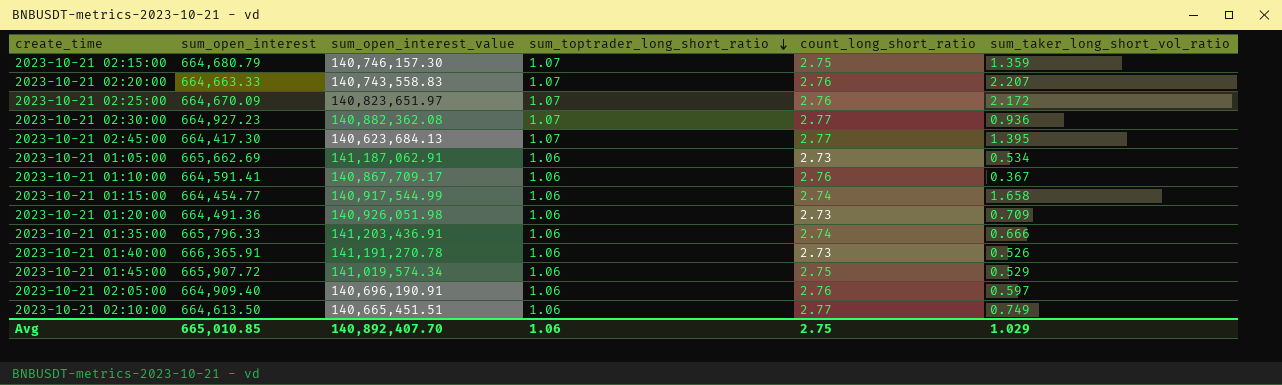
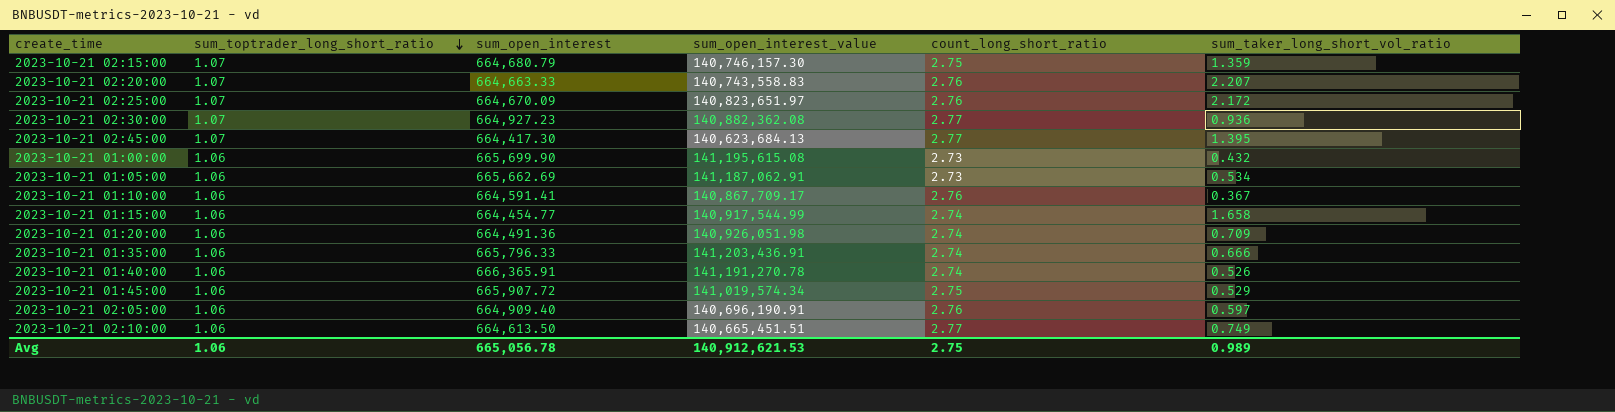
column sum_toptrader_long_short_ratio | position: 4 -> 2
row 2023-10-21 01:00:00: none -> 1.06 | 665,699.90 | 141,195,615.08 | 2.73 | 0.432
2023-10-21 01:20:00 | count_long_short_ratio: 2.73 -> 2.74
2023-10-21 01:40:00 | count_long_short_ratio: 2.73 -> 2.74
Avg | sum_open_interest: 665,010.85 -> 665,056.78
Avg | sum_open_interest_value: 140,892,407.70 -> 140,912,621.53
Avg | sum_taker_long_short_vol_ratio: 1.029 -> 0.989

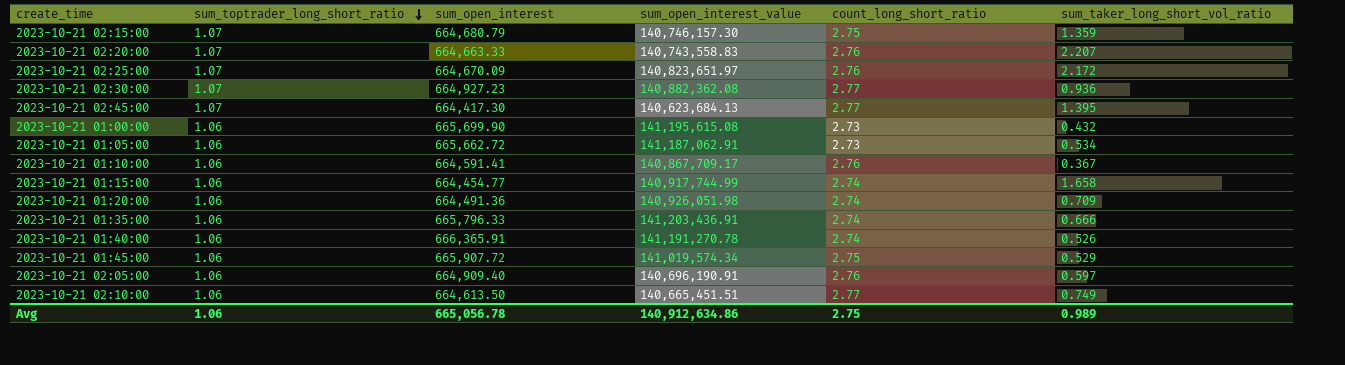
2023-10-21 01:05:00 | sum_open_interest: 665,662.69 -> 665,662.72
2023-10-21 01:15:00 | sum_open_interest_value: 140,917,544.99 -> 140,917,744.99
Avg | sum_open_interest_value: 140,912,621.53 -> 140,912,634.86

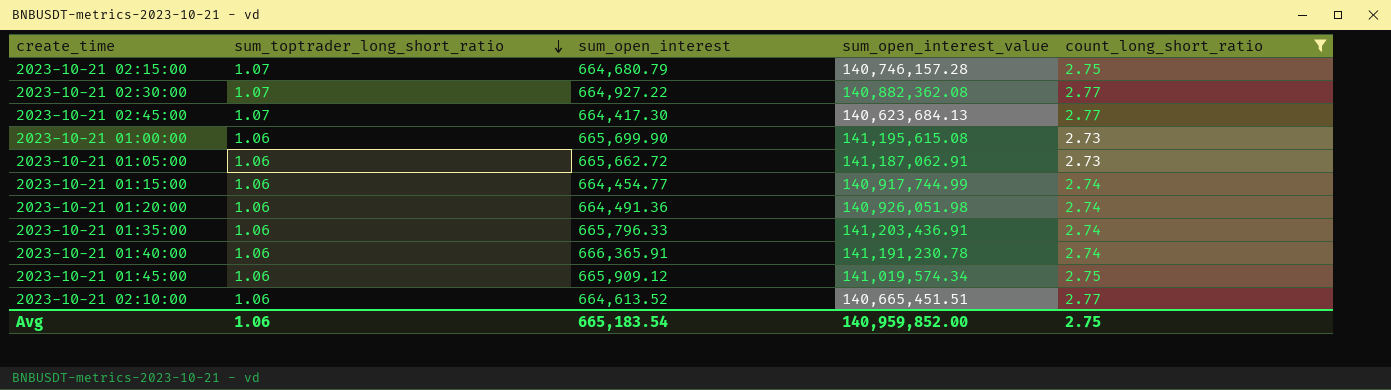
filter: none -> count_long_short_ratio != 2.76
column sum_taker_long_short_vol_ratio | position: 6 -> none
2023-10-21 02:15:00 | sum_open_interest_value: 140,746,157.30 -> 140,746,157.28
2023-10-21 02:30:00 | sum_open_interest: 664,927.23 -> 664,927.22
2023-10-21 01:40:00 | sum_open_interest_value: 141,191,270.78 -> 141,191,230.78
2023-10-21 01:45:00 | sum_open_interest: 665,907.72 -> 665,909.12
2023-10-21 02:10:00 | sum_open_interest: 664,613.50 -> 664,613.52
Avg | sum_open_interest: 665,056.78 -> 665,183.54
Avg | sum_open_interest_value: 140,912,634.86 -> 140,959,852.00

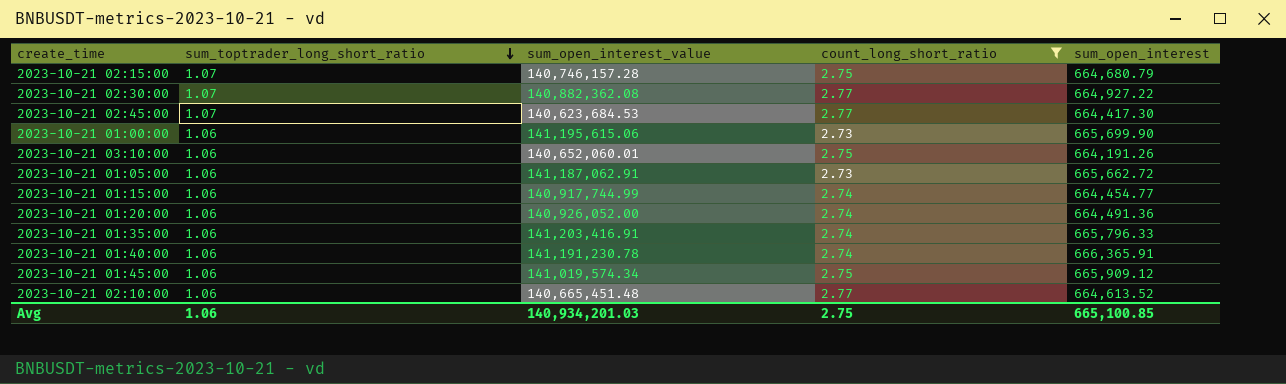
column sum_open_interest | position: 3 -> 5
2023-10-21 02:45:00 | sum_open_interest_value: 140,623,684.13 -> 140,623,684.53
2023-10-21 01:00:00 | sum_open_interest_value: 141,195,615.08 -> 141,195,615.06
row 2023-10-21 03:10:00: none -> 1.06 | 140,652,060.01 | 2.75 | 664,191.26
2023-10-21 01:20:00 | sum_open_interest_value: 140,926,051.98 -> 140,926,052.00
2023-10-21 01:35:00 | sum_open_interest_value: 141,203,436.91 -> 141,203,416.91
2023-10-21 02:10:00 | sum_open_interest_value: 140,665,451.51 -> 140,665,451.48
Avg | sum_open_interest_value: 140,959,852.00 -> 140,934,201.03
Avg | sum_open_interest: 665,183.54 -> 665,100.85

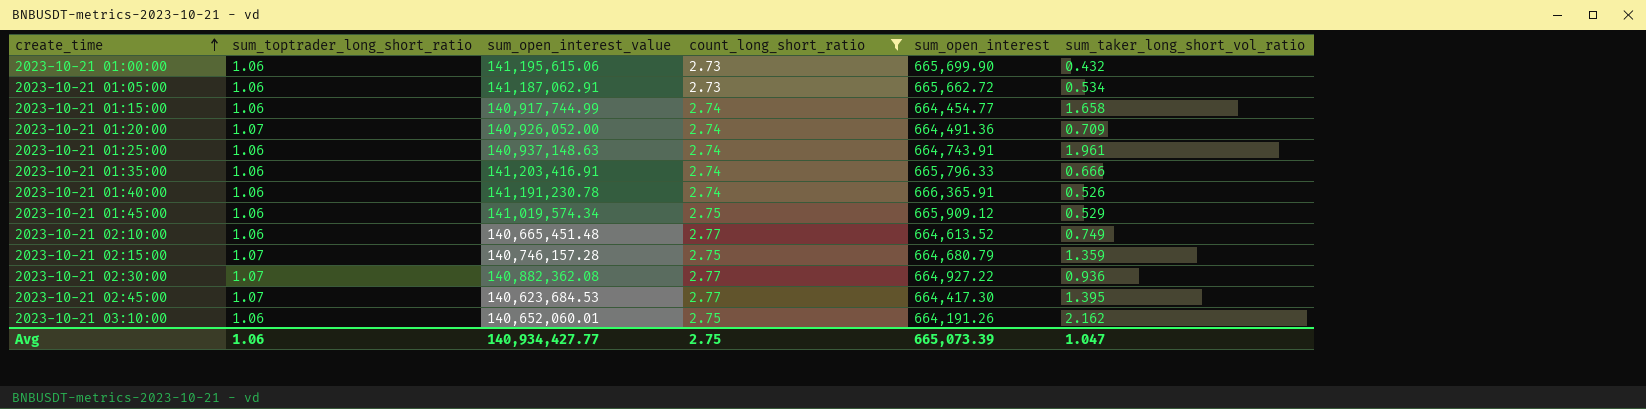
row order: sum_toptrader_long_short_ratio descending -> create_time ascending
column sum_taker_long_short_vol_ratio | position: none -> 6
2023-10-21 01:20:00 | sum_toptrader_long_short_ratio: 1.06 -> 1.07
row 2023-10-21 01:25:00: none -> 1.06 | 140,937,148.63 | 2.74 | 664,743.91 | 1.961
Avg | sum_open_interest_value: 140,934,201.03 -> 140,934,427.77
Avg | sum_open_interest: 665,100.85 -> 665,073.39

